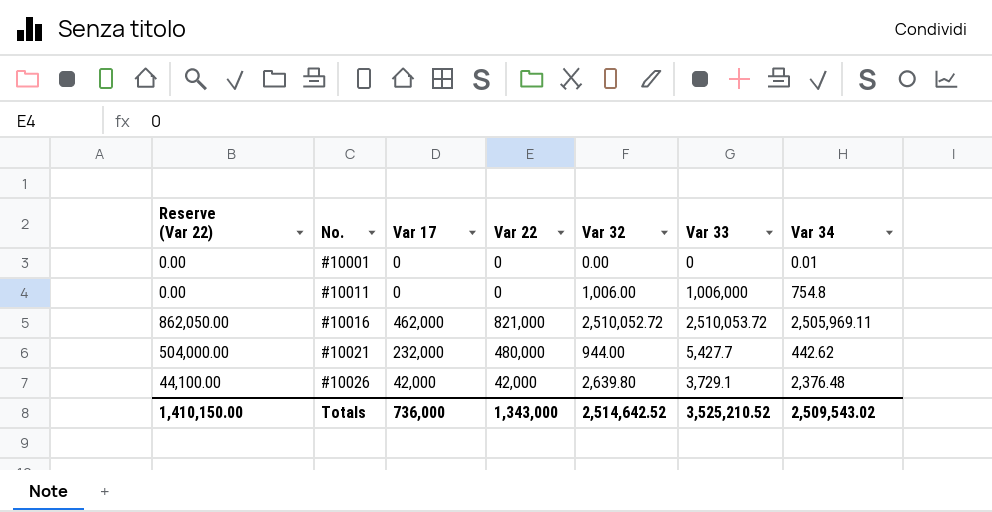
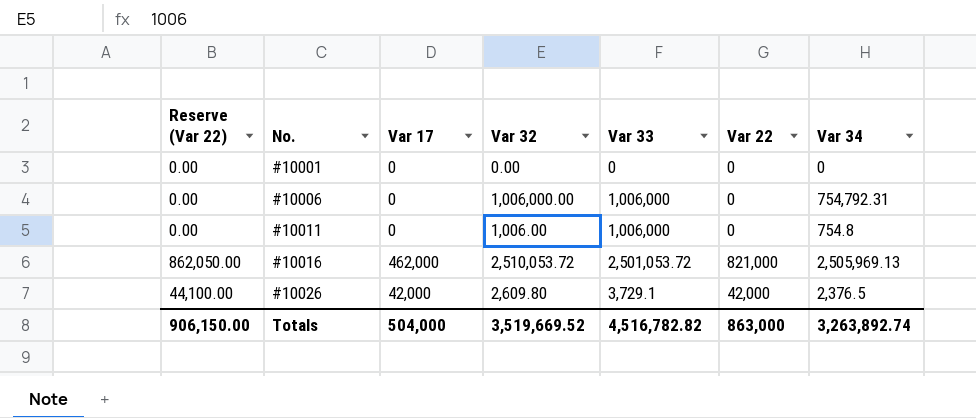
column Var 22 | position: 4 -> 6
row #10021: 504,000.00 | 232,000 | 480,000 | 944.00 | 5,427.7 | 442.62 -> none
#10001 | Var 34: 0.01 -> 0
row #10006: none -> 0.00 | 0 | 1,006,000.00 | 1,006,000 | 0 | 754,792.31
#10016 | Var 32: 2,510,052.72 -> 2,510,053.72
#10016 | Var 33: 2,510,053.72 -> 2,501,053.72
#10016 | Var 34: 2,505,969.11 -> 2,505,969.13
#10026 | Var 32: 2,639.80 -> 2,609.80
#10026 | Var 34: 2,376.48 -> 2,376.5
Totals | Reserve (Var 22): 1,410,150.00 -> 906,150.00
Totals | Var 17: 736,000 -> 504,000
Totals | Var 32: 2,514,642.52 -> 3,519,669.52
Totals | Var 33: 3,525,210.52 -> 4,516,782.82
Totals | Var 22: 1,343,000 -> 863,000
Totals | Var 34: 2,509,543.02 -> 3,263,892.74

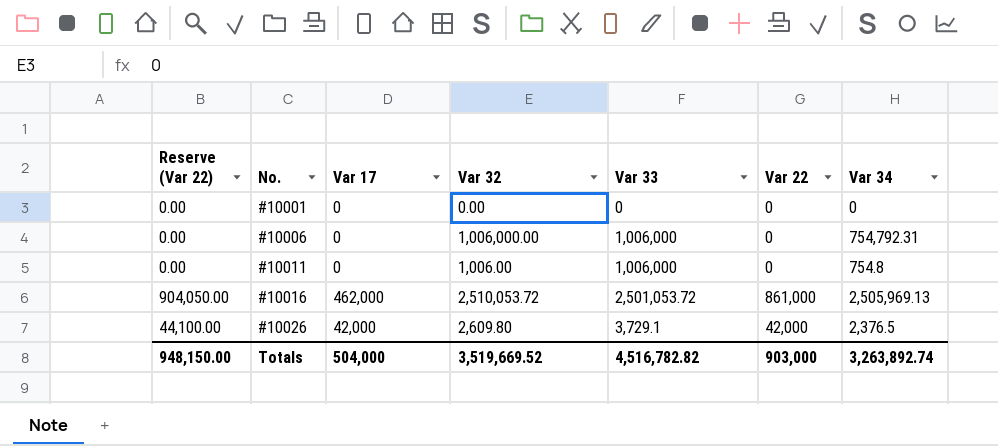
#10016 | Reserve (Var 22): 862,050.00 -> 904,050.00
#10016 | Var 22: 821,000 -> 861,000
Totals | Reserve (Var 22): 906,150.00 -> 948,150.00
Totals | Var 22: 863,000 -> 903,000

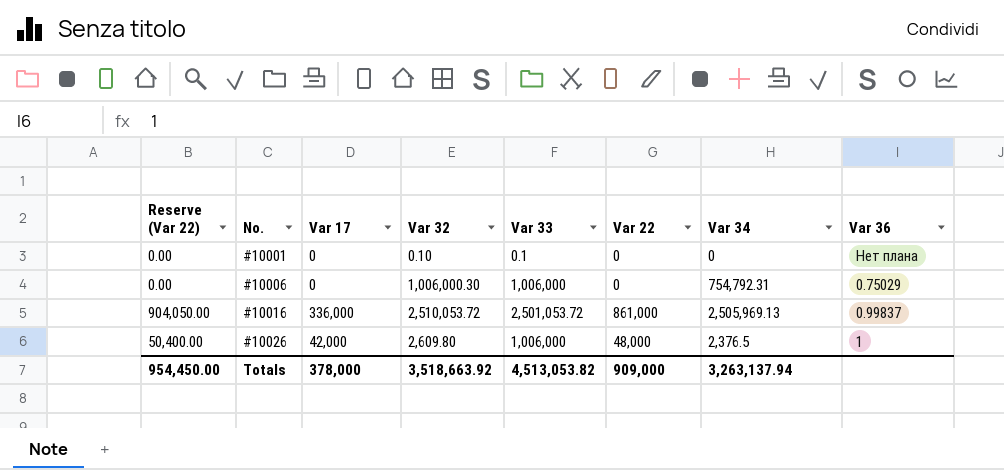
column Var 36 | position: none -> 8
row #10011: 0.00 | 0 | 1,006.00 | 1,006,000 | 0 | 754.8 -> none
#10001 | Var 32: 0.00 -> 0.10
#10001 | Var 33: 0 -> 0.1
#10006 | Var 32: 1,006,000.00 -> 1,006,000.30
#10016 | Var 17: 462,000 -> 336,000
#10026 | Reserve (Var 22): 44,100.00 -> 50,400.00
#10026 | Var 33: 3,729.1 -> 1,006,000
#10026 | Var 22: 42,000 -> 48,000
Totals | Reserve (Var 22): 948,150.00 -> 954,450.00
Totals | Var 17: 504,000 -> 378,000
Totals | Var 32: 3,519,669.52 -> 3,518,663.92
Totals | Var 33: 4,516,782.82 -> 4,513,053.82
Totals | Var 22: 903,000 -> 909,000
Totals | Var 34: 3,263,892.74 -> 3,263,137.94

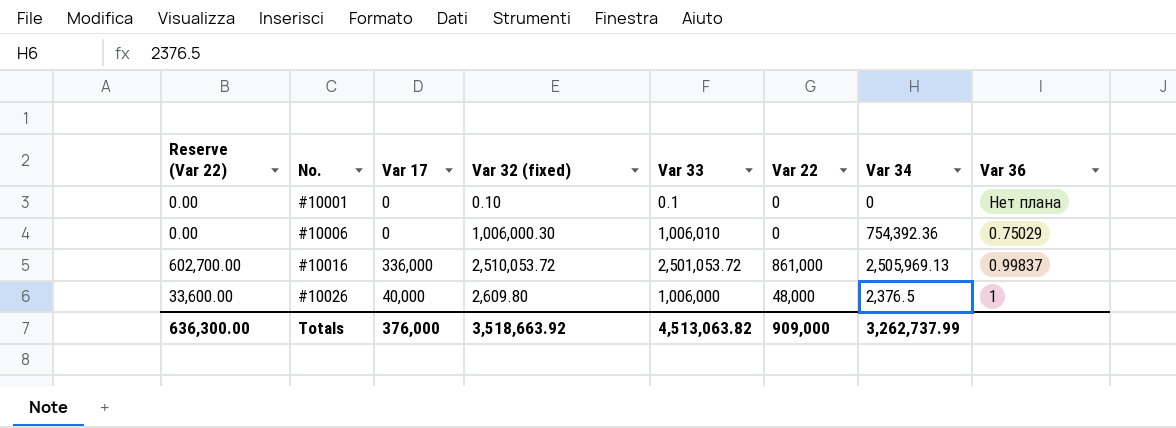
column Reserve (Var 22) | formula: [Var 22] * 1.05 -> [Var 22] * 0.7
column name: Var 32 -> Var 32 (fixed)
#10006 | Var 33: 1,006,000 -> 1,006,010
#10006 | Var 34: 754,792.31 -> 754,392.36
#10026 | Var 17: 42,000 -> 40,000
Totals | Reserve (Var 22): 954,450.00 -> 636,300.00
Totals | Var 17: 378,000 -> 376,000
Totals | Var 33: 4,513,053.82 -> 4,513,063.82
Totals | Var 34: 3,263,137.94 -> 3,262,737.99

